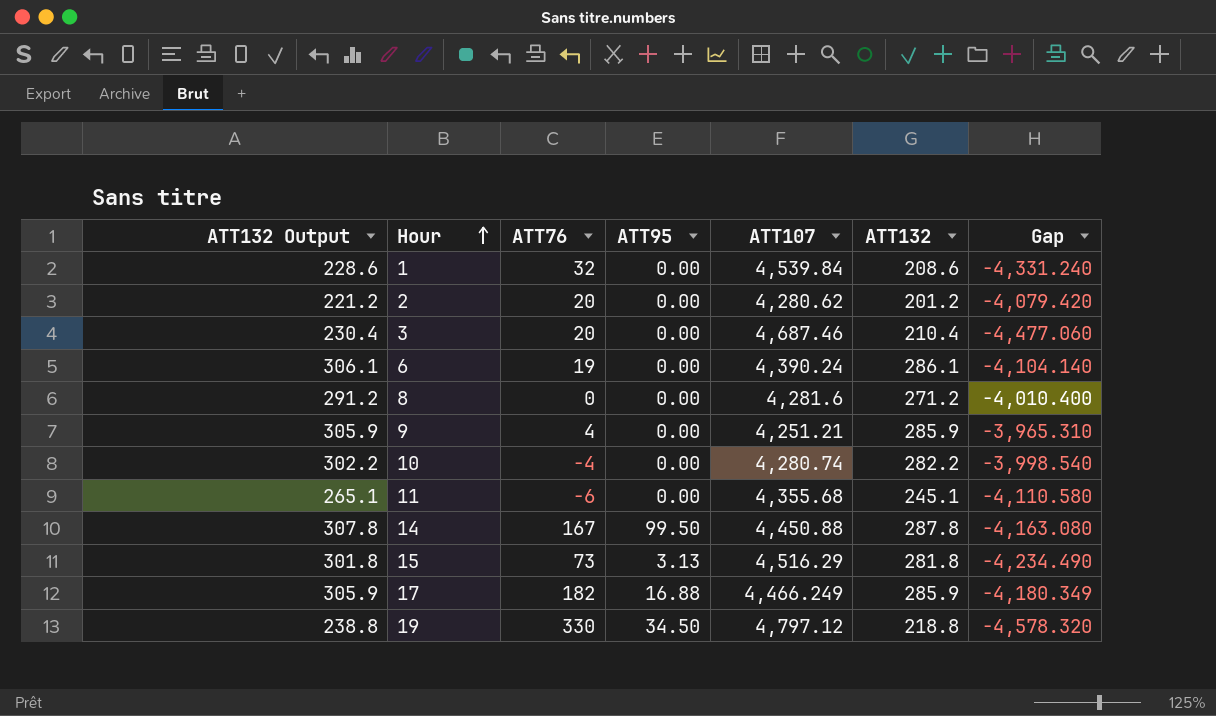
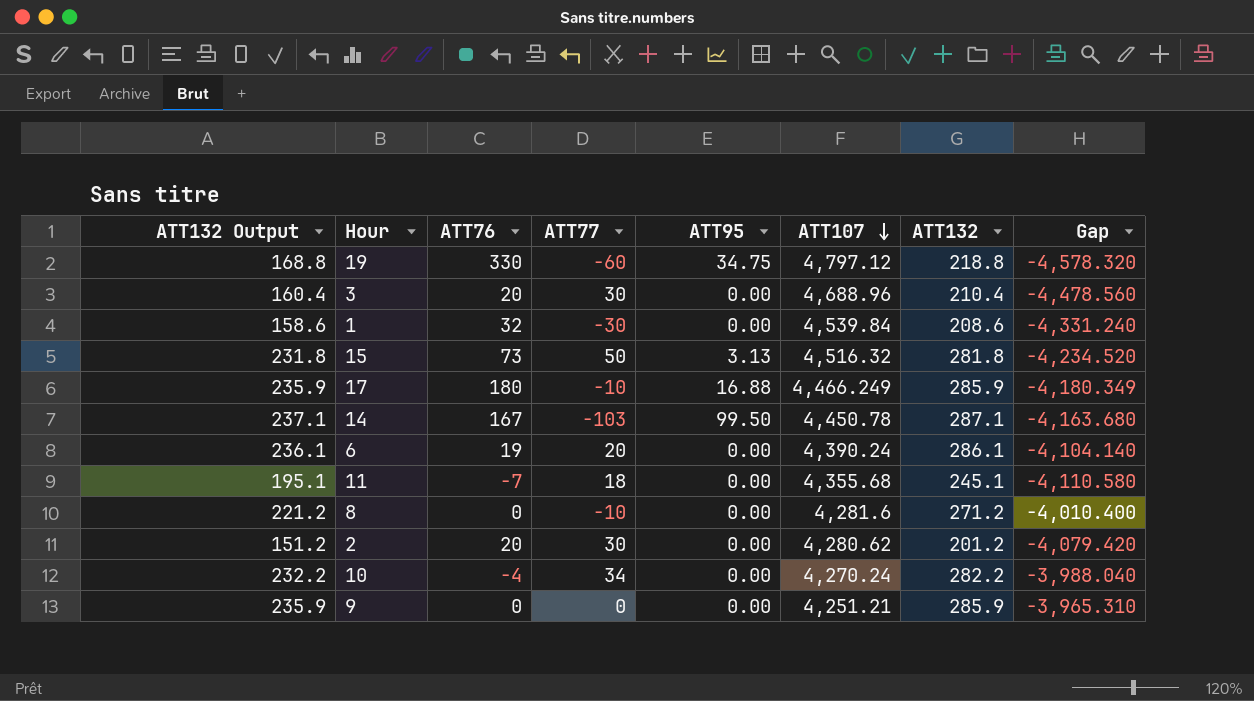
row order: Hour ascending -> ATT107 descending
column ATT132 Output | formula: [ATT132] + 20 -> [ATT132] - 50
column ATT77 | position: none -> 4
19 | ATT95: 34.50 -> 34.75
3 | ATT107: 4,687.46 -> 4,688.96
3 | Gap: -4,477.060 -> -4,478.560
15 | ATT107: 4,516.29 -> 4,516.32
15 | Gap: -4,234.490 -> -4,234.520
17 | ATT76: 182 -> 180
14 | ATT107: 4,450.88 -> 4,450.78
14 | ATT132: 287.8 -> 287.1
14 | Gap: -4,163.080 -> -4,163.680
11 | ATT76: -6 -> -7
10 | ATT107: 4,280.74 -> 4,270.24
10 | Gap: -3,998.540 -> -3,988.040
9 | ATT76: 4 -> 0

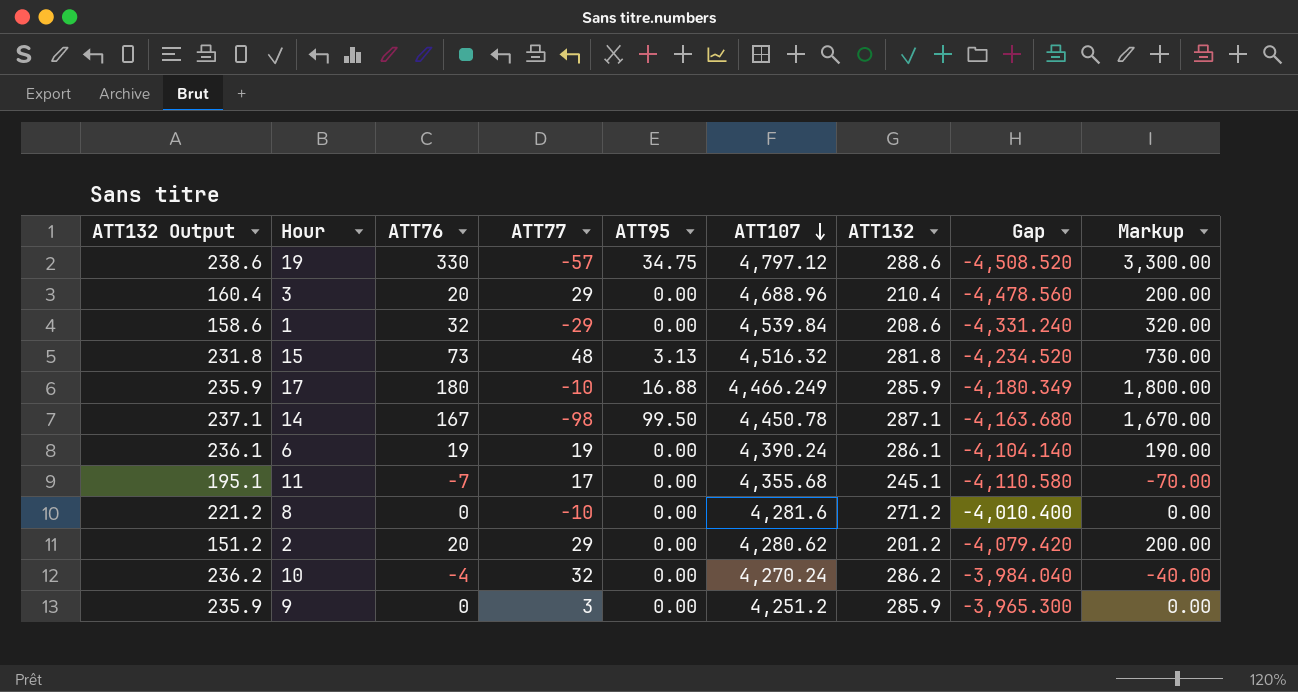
column Markup | formula: none -> [ATT76] * 10
19 | ATT132 Output: 168.8 -> 238.6
19 | ATT77: -60 -> -57
19 | ATT132: 218.8 -> 288.6
19 | Gap: -4,578.320 -> -4,508.520
3 | ATT77: 30 -> 29
1 | ATT77: -30 -> -29
15 | ATT77: 50 -> 48
14 | ATT77: -103 -> -98
6 | ATT77: 20 -> 19
11 | ATT77: 18 -> 17
2 | ATT77: 30 -> 29
10 | ATT132 Output: 232.2 -> 236.2
10 | ATT77: 34 -> 32
10 | ATT132: 282.2 -> 286.2
10 | Gap: -3,988.040 -> -3,984.040
9 | ATT77: 0 -> 3
9 | ATT107: 4,251.21 -> 4,251.2
9 | Gap: -3,965.310 -> -3,965.300

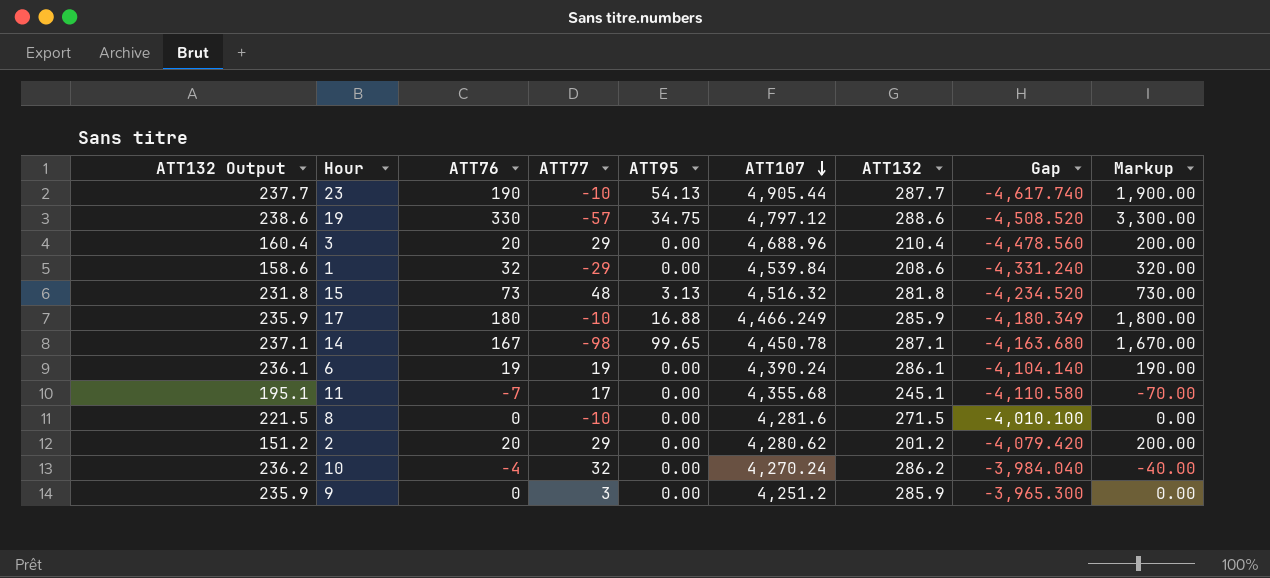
row 23: none -> 237.7 | 190 | -10 | 54.13 | 4,905.44 | 287.7 | -4,617.740 | 1,900.00
14 | ATT95: 99.50 -> 99.65
8 | ATT132 Output: 221.2 -> 221.5
8 | ATT132: 271.2 -> 271.5
8 | Gap: -4,010.400 -> -4,010.100

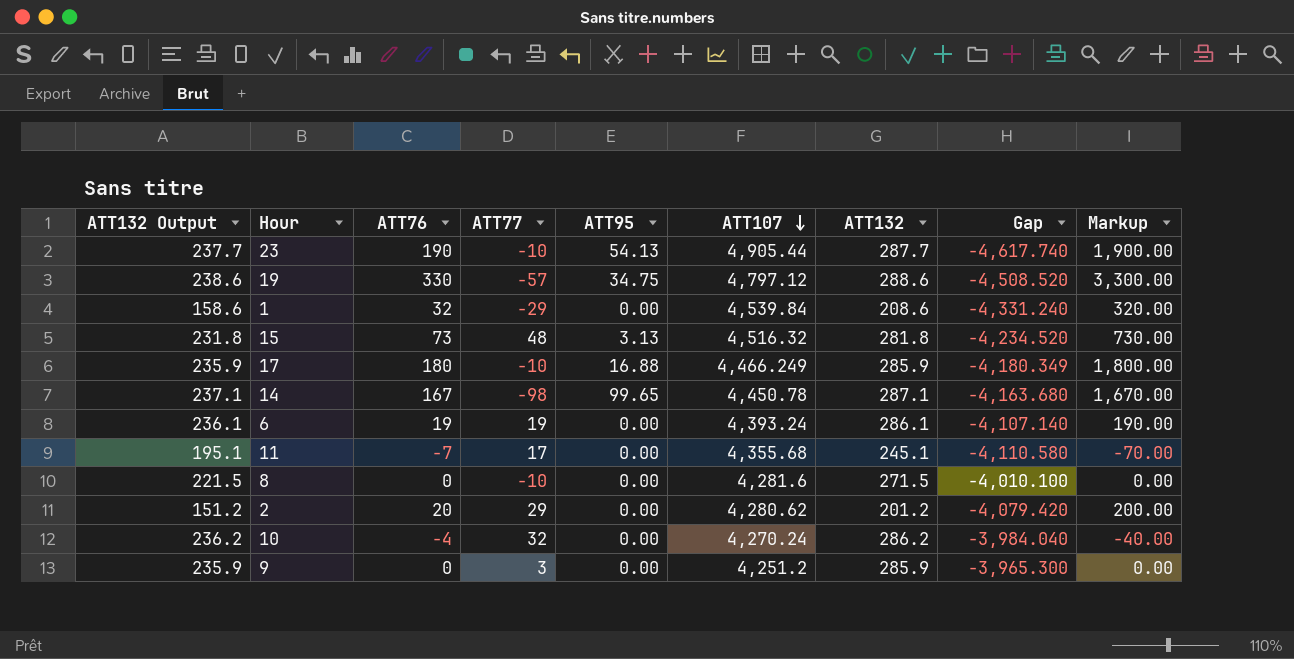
row 3: 160.4 | 20 | 29 | 0.00 | 4,688.96 | 210.4 | -4,478.560 | 200.00 -> none
6 | ATT107: 4,390.24 -> 4,393.24
6 | Gap: -4,104.140 -> -4,107.140

